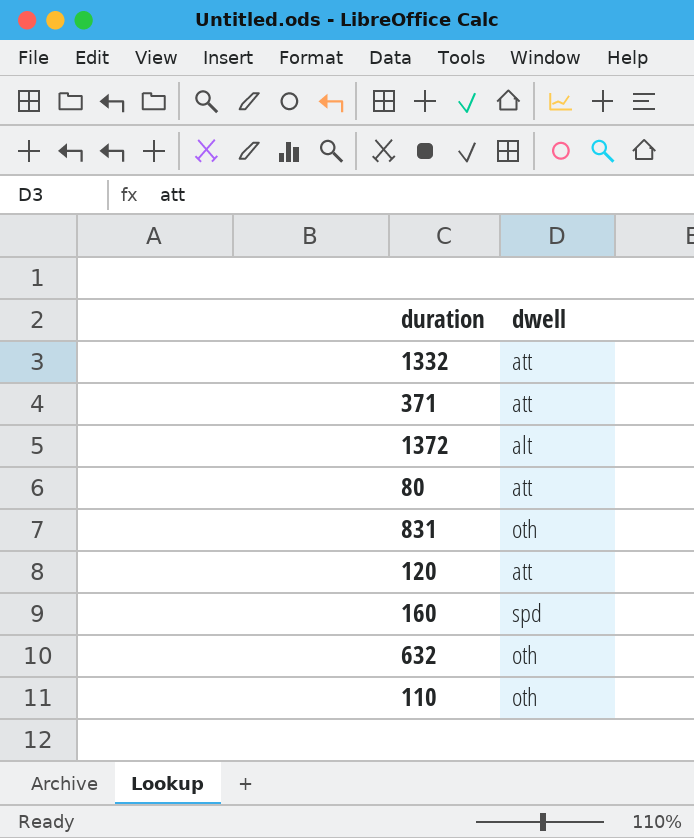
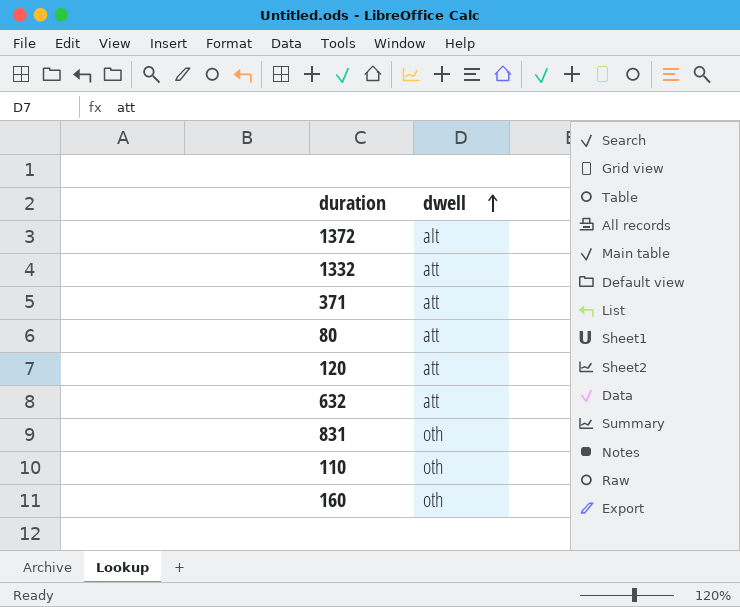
row order: none -> dwell ascending
632 | dwell: oth -> att
160 | dwell: spd -> oth

